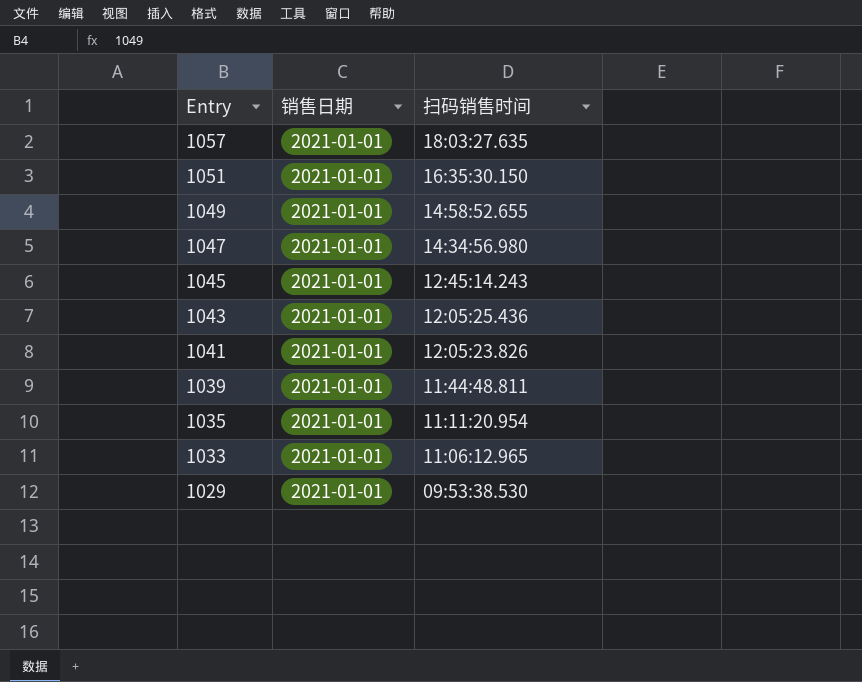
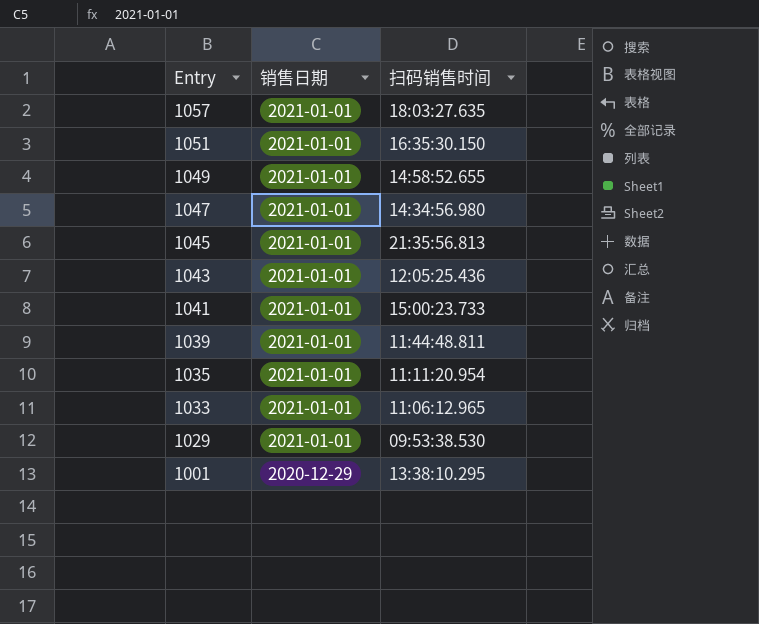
1045 | 扫码销售时间: 12:45:14.243 -> 21:35:56.813
1041 | 扫码销售时间: 12:05:23.826 -> 15:00:23.733
row 1001: none -> 2020-12-29 | 13:38:10.295

